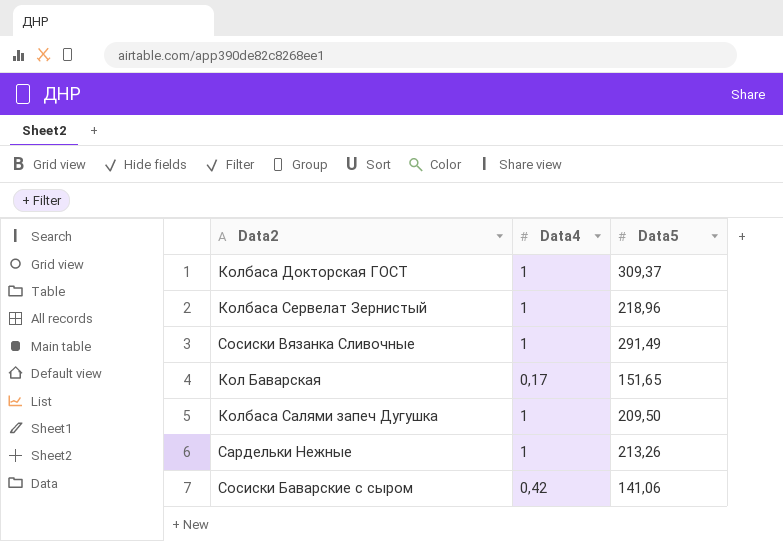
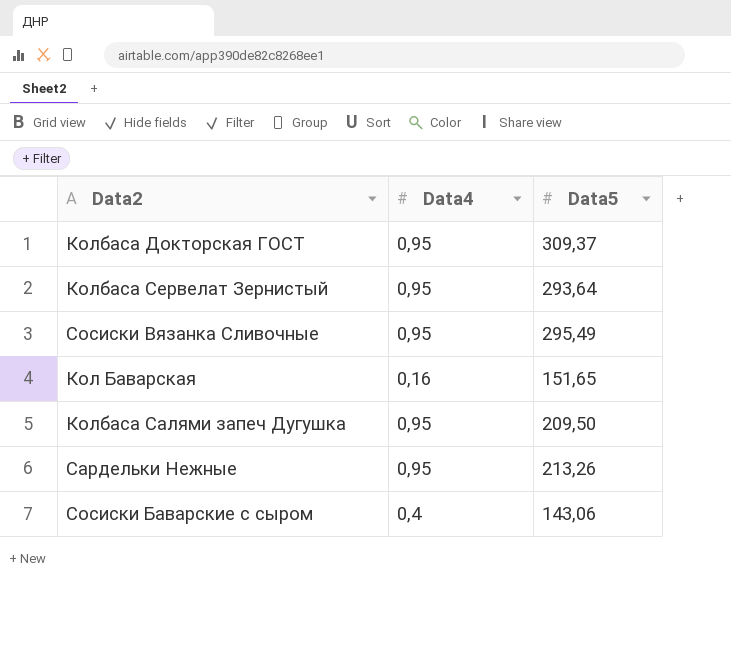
Колбаса Докторская ГОСТ | Data4: 1 -> 0,95
Колбаса Сервелат Зернистый | Data4: 1 -> 0,95
Колбаса Сервелат Зернистый | Data5: 218,96 -> 293,64
Сосиски Вязанка Сливочные | Data4: 1 -> 0,95
Сосиски Вязанка Сливочные | Data5: 291,49 -> 295,49
Кол Баварская | Data4: 0,17 -> 0,16
Колбаса Салями запеч Дугушка | Data4: 1 -> 0,95
Сардельки Нежные | Data4: 1 -> 0,95
Сосиски Баварские с сыром | Data4: 0,42 -> 0,4
Сосиски Баварские с сыром | Data5: 141,06 -> 143,06

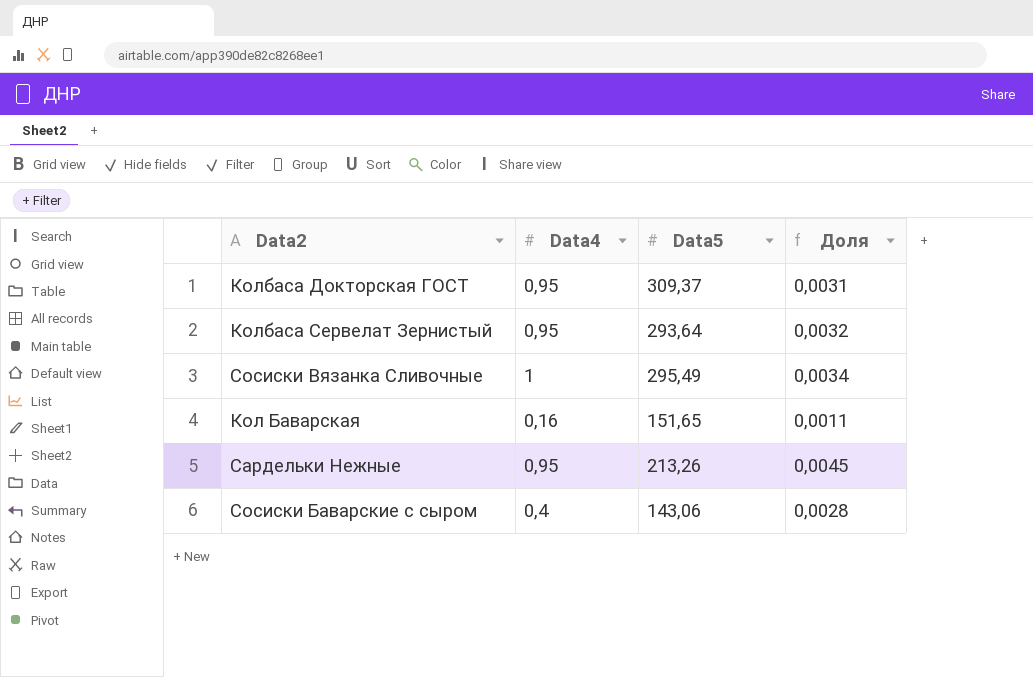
column Доля | formula: none -> [Data4] / [Data5]
row Колбаса Салями запеч Дугушка: 0,95 | 209,50 -> none
Сосиски Вязанка Сливочные | Data4: 0,95 -> 1

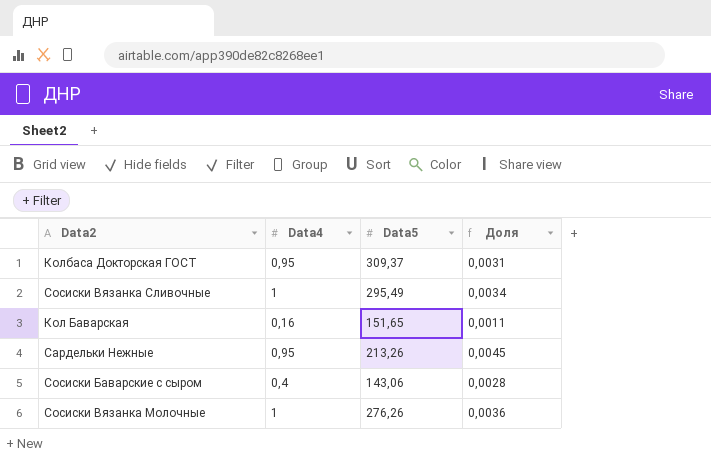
row Колбаса Сервелат Зернистый: 0,95 | 293,64 | 0,0032 -> none
row Сосиски Вязанка Молочные: none -> 1 | 276,26 | 0,0036

